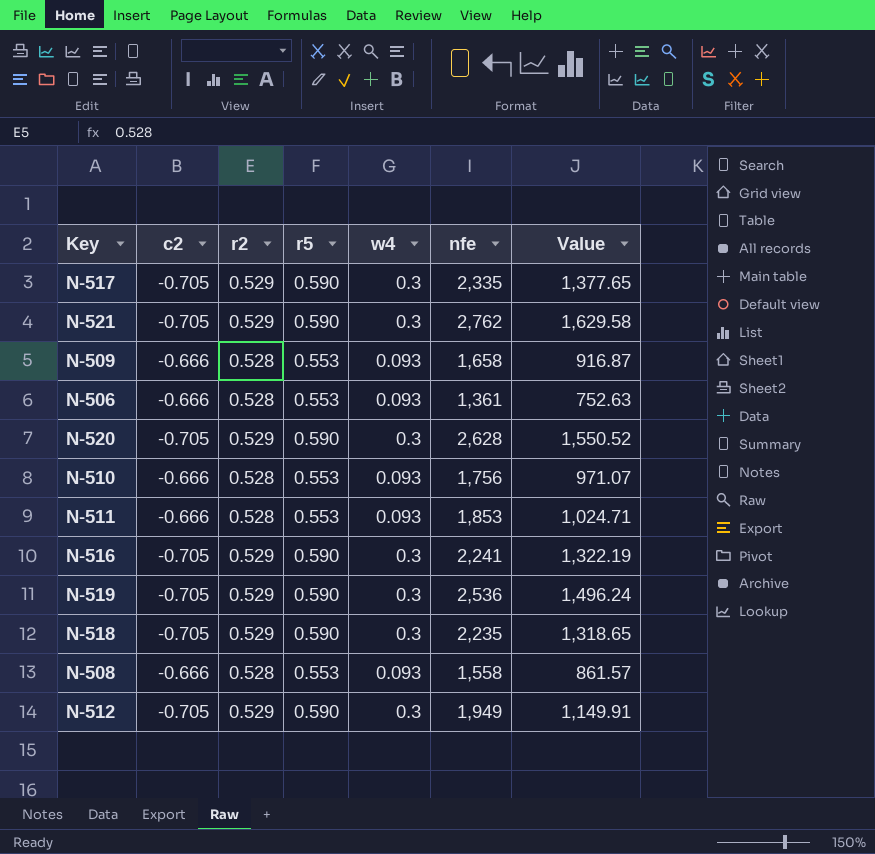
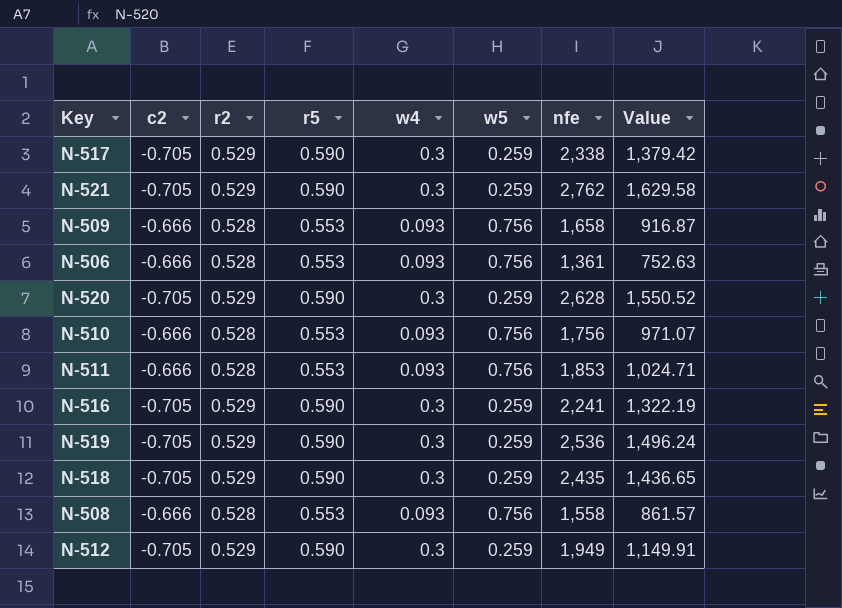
column w5 | position: none -> 6
N-517 | nfe: 2,335 -> 2,338
N-517 | Value: 1,377.65 -> 1,379.42
N-518 | nfe: 2,235 -> 2,435
N-518 | Value: 1,318.65 -> 1,436.65

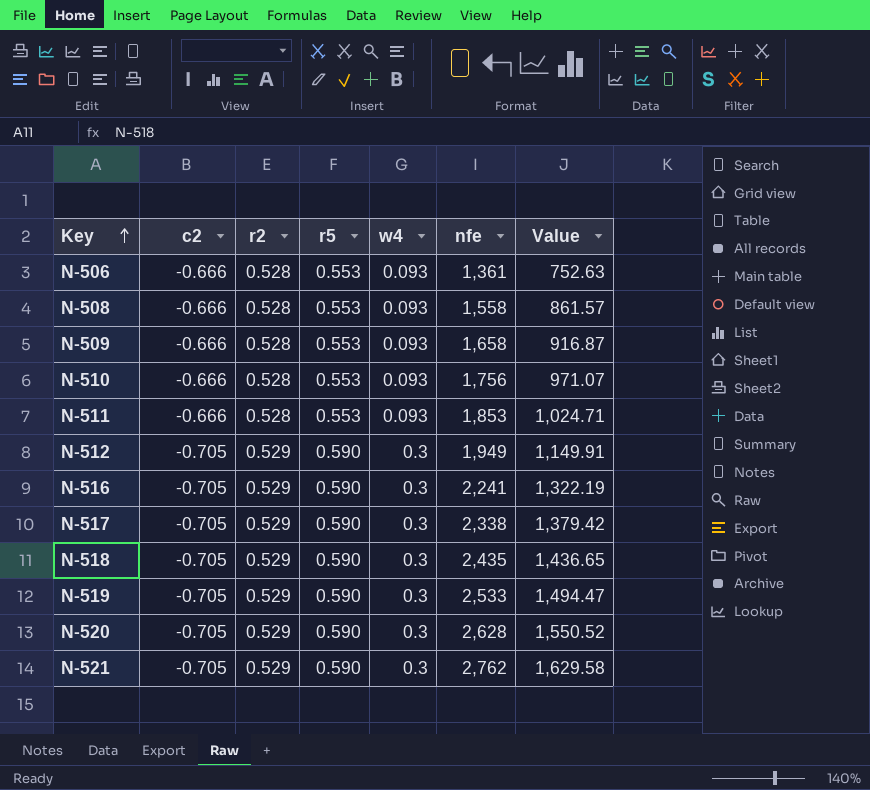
row order: none -> Key ascending
column w5 | position: 6 -> none
N-519 | nfe: 2,536 -> 2,533
N-519 | Value: 1,496.24 -> 1,494.47

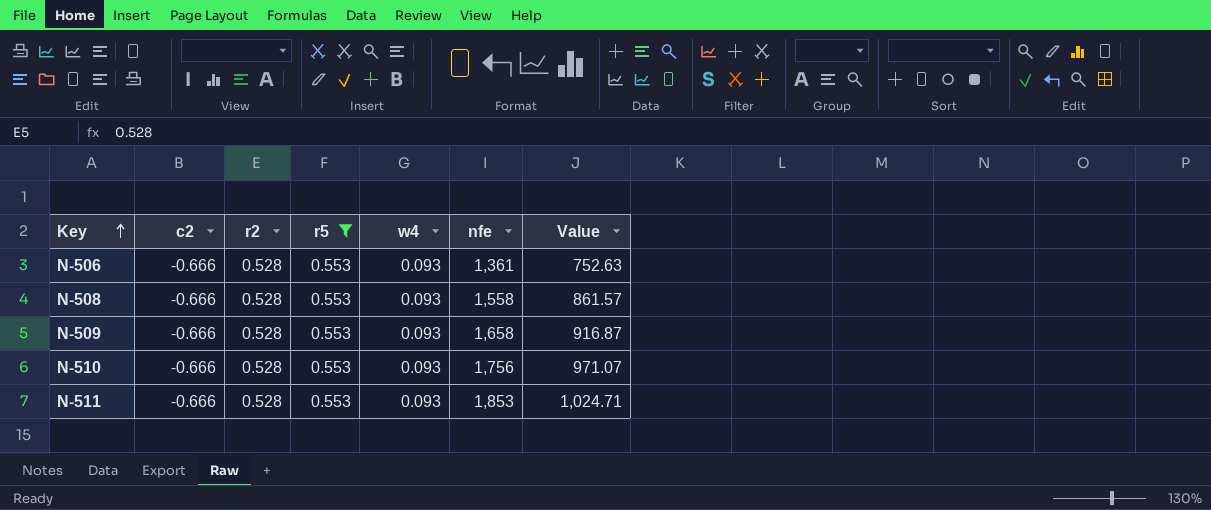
filter: none -> r5 = 0.553

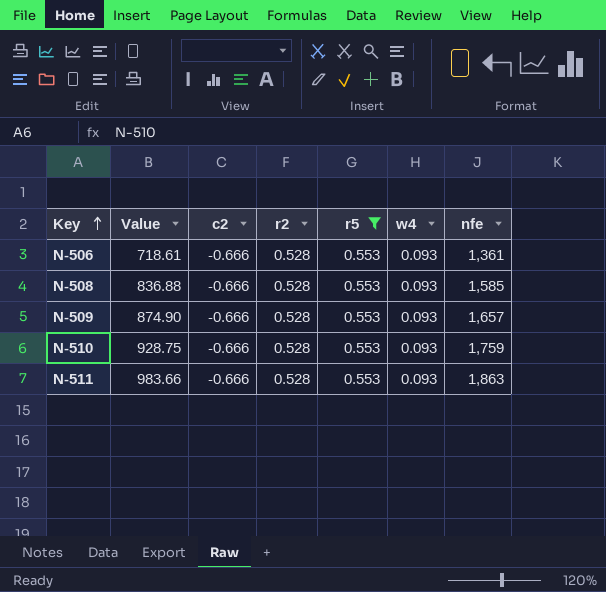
column Value | formula: [r5] * [nfe] -> [r2] * [nfe]
column Value | position: 7 -> 2
N-508 | nfe: 1,558 -> 1,585
N-509 | nfe: 1,658 -> 1,657
N-510 | nfe: 1,756 -> 1,759
N-511 | nfe: 1,853 -> 1,863

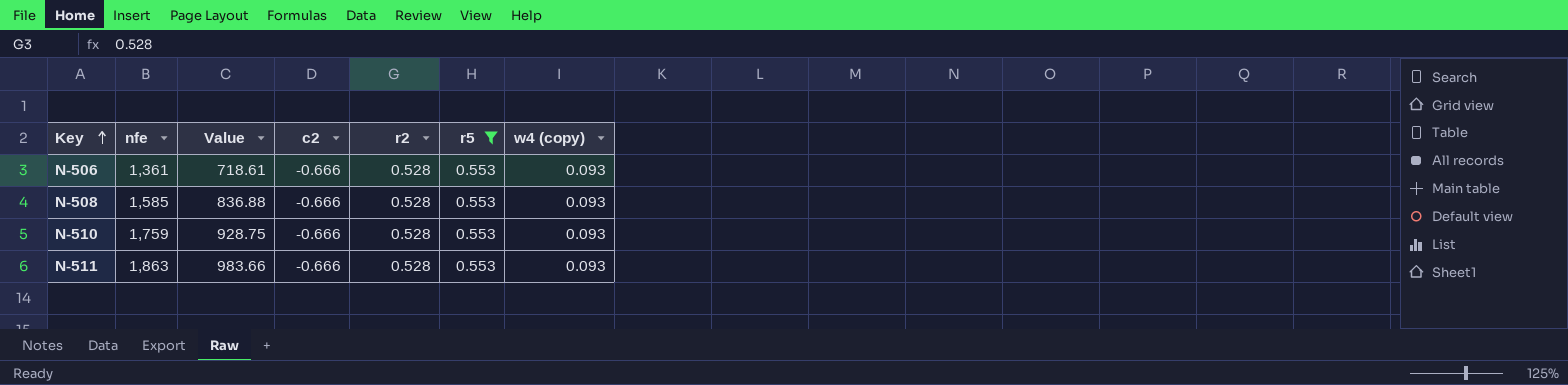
column nfe | position: 7 -> 2
column name: w4 -> w4 (copy)
row N-509: 874.90 | -0.666 | 0.528 | 0.553 | 0.093 | 1,657 -> none

